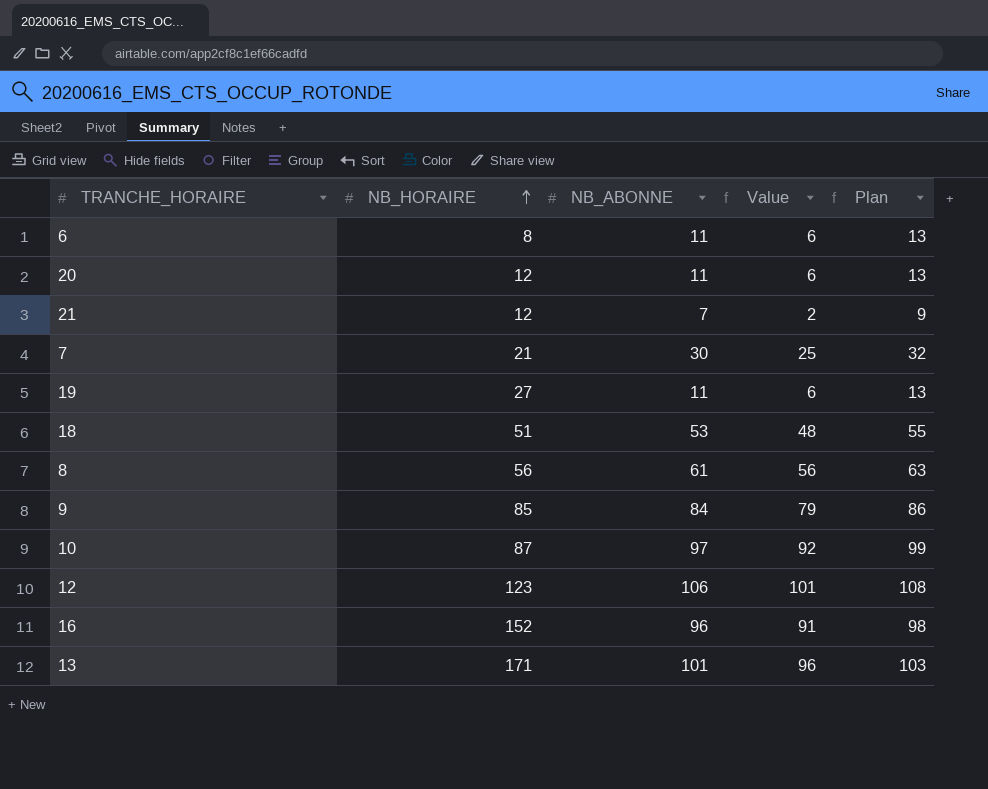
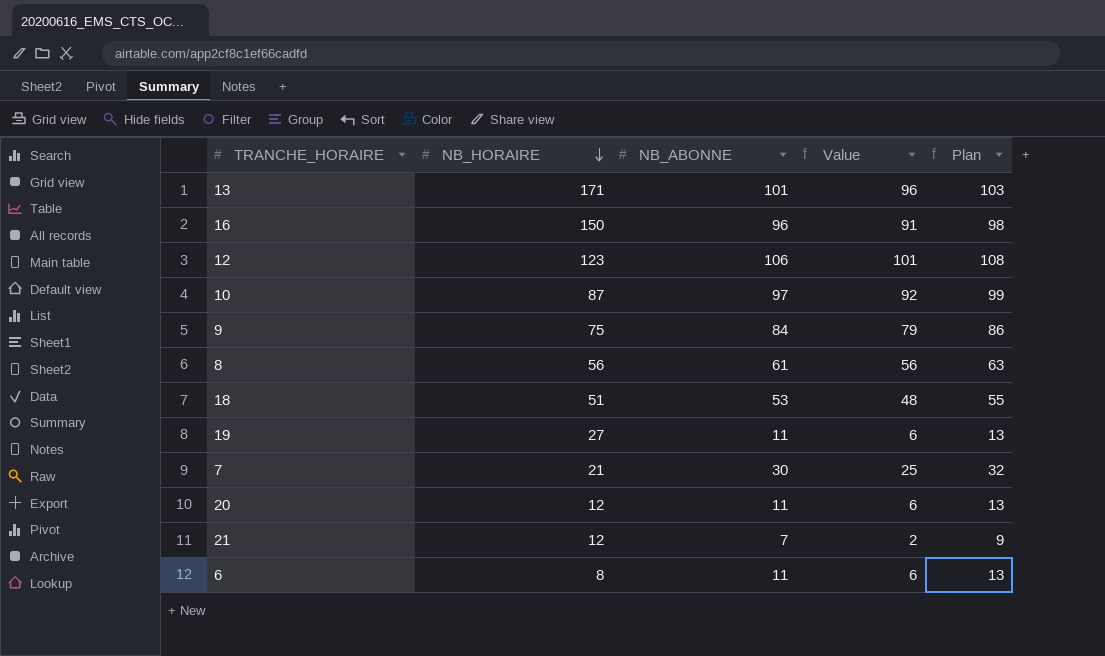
row order: NB_HORAIRE ascending -> NB_HORAIRE descending
16 | NB_HORAIRE: 152 -> 150
9 | NB_HORAIRE: 85 -> 75

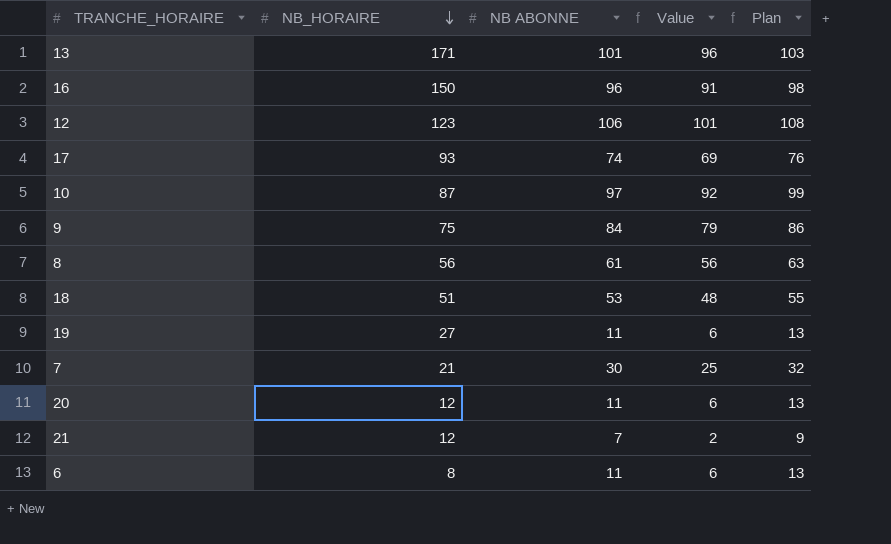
column name: NB_ABONNE -> NB ABONNE
row 17: none -> 93 | 74 | 69 | 76

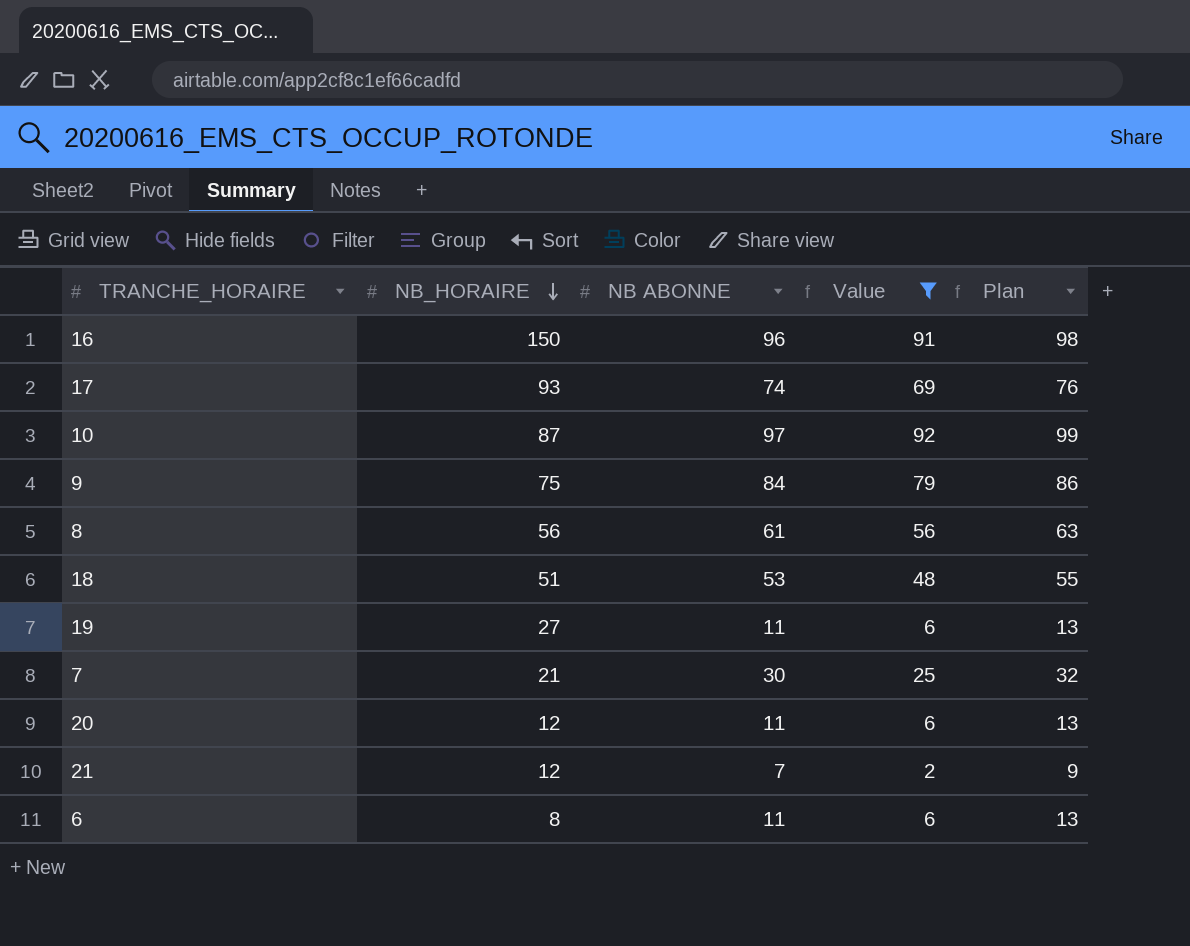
filter: none -> Value <= 92

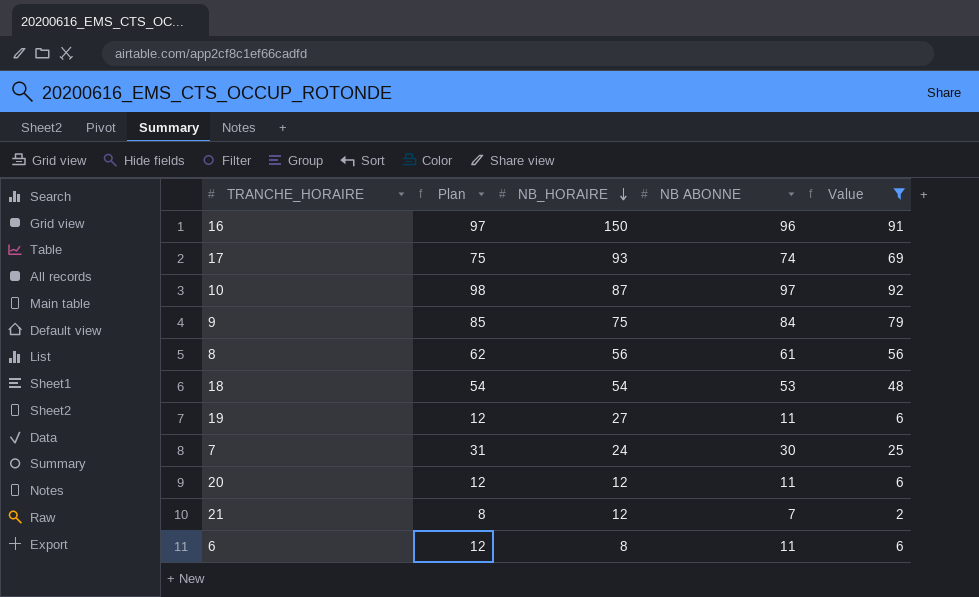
column Plan | formula: [NB ABONNE] + 2 -> [NB ABONNE] + 1
column Plan | position: 5 -> 2
18 | NB_HORAIRE: 51 -> 54
7 | NB_HORAIRE: 21 -> 24

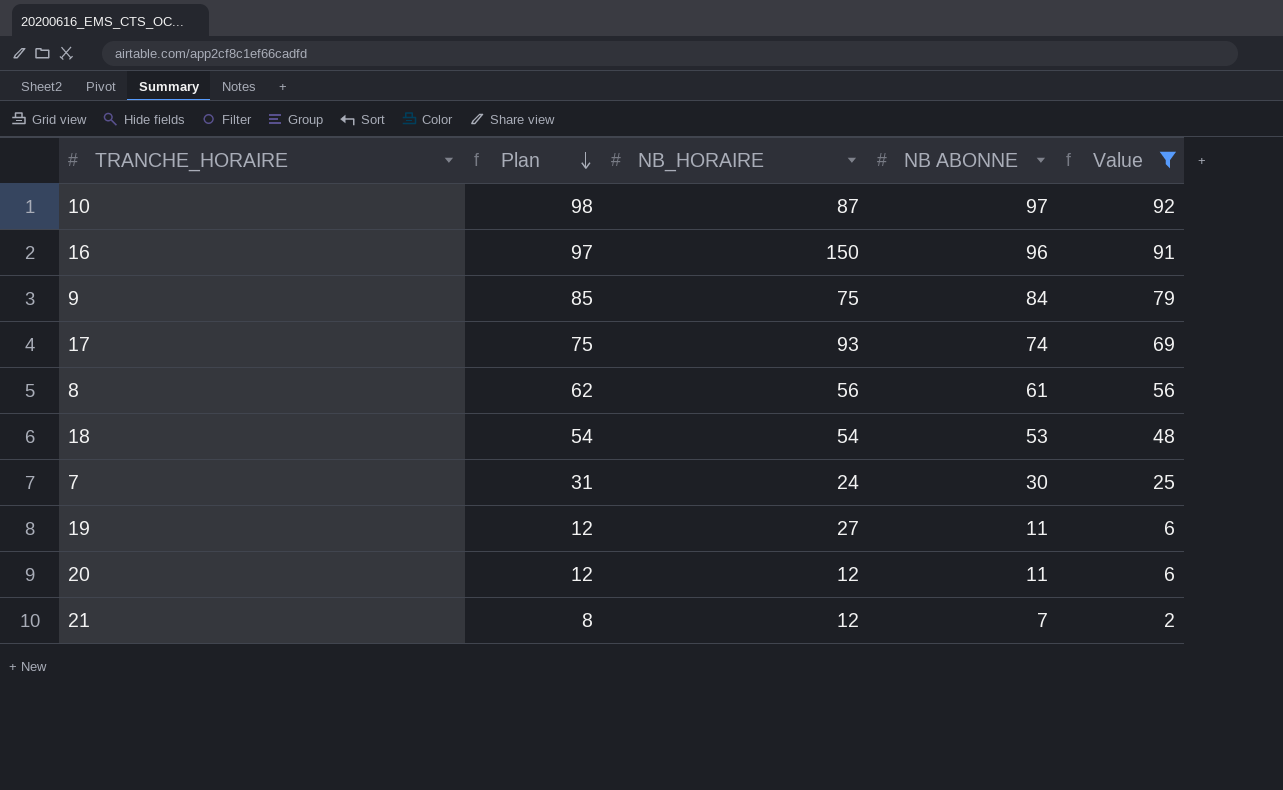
row order: NB_HORAIRE descending -> Plan descending
row 6: 12 | 8 | 11 | 6 -> none

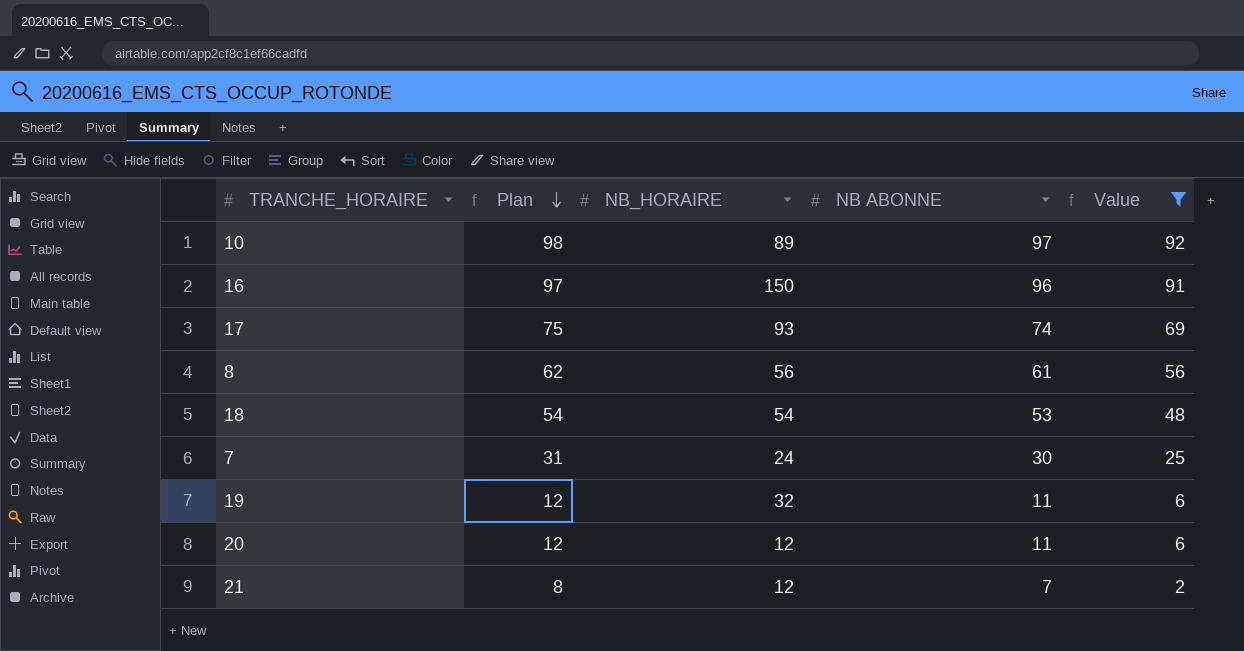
row 9: 85 | 75 | 84 | 79 -> none
10 | NB_HORAIRE: 87 -> 89
19 | NB_HORAIRE: 27 -> 32

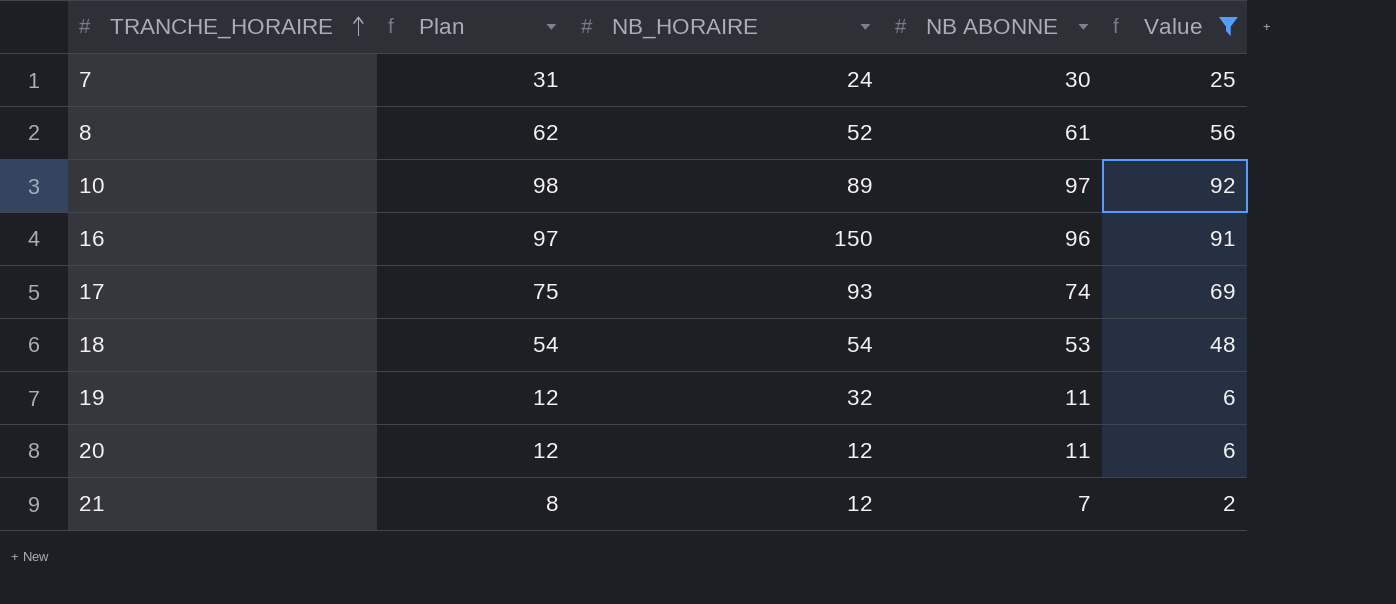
row order: Plan descending -> TRANCHE_HORAIRE ascending
8 | NB_HORAIRE: 56 -> 52

